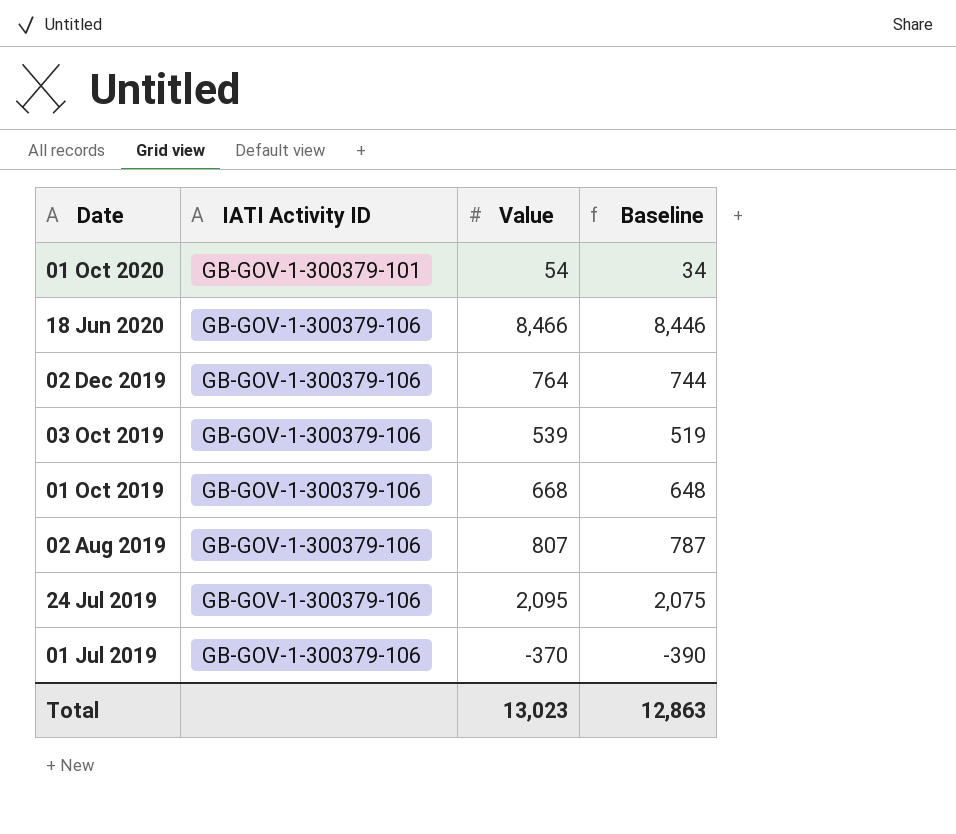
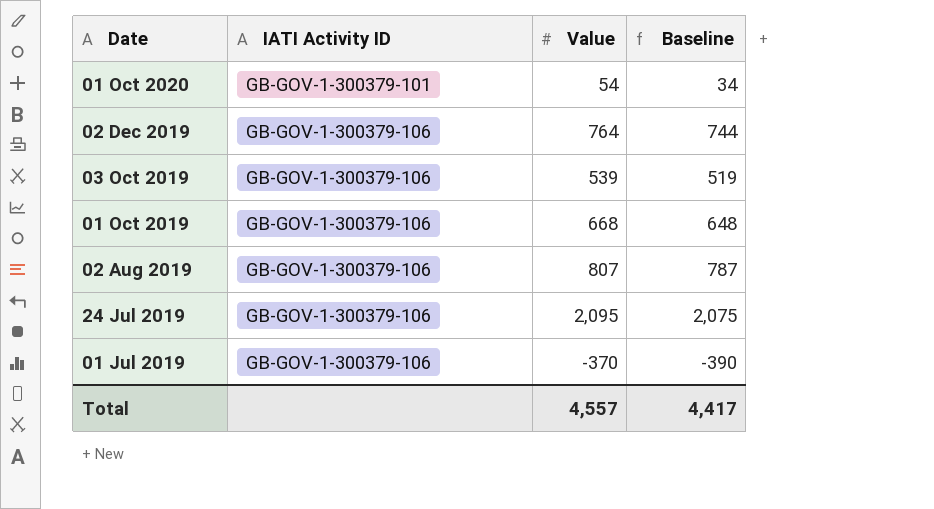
row 18 Jun 2020: GB-GOV-1-300379-106 | 8,466 | 8,446 -> none
Total | Value: 13,023 -> 4,557
Total | Baseline: 12,863 -> 4,417

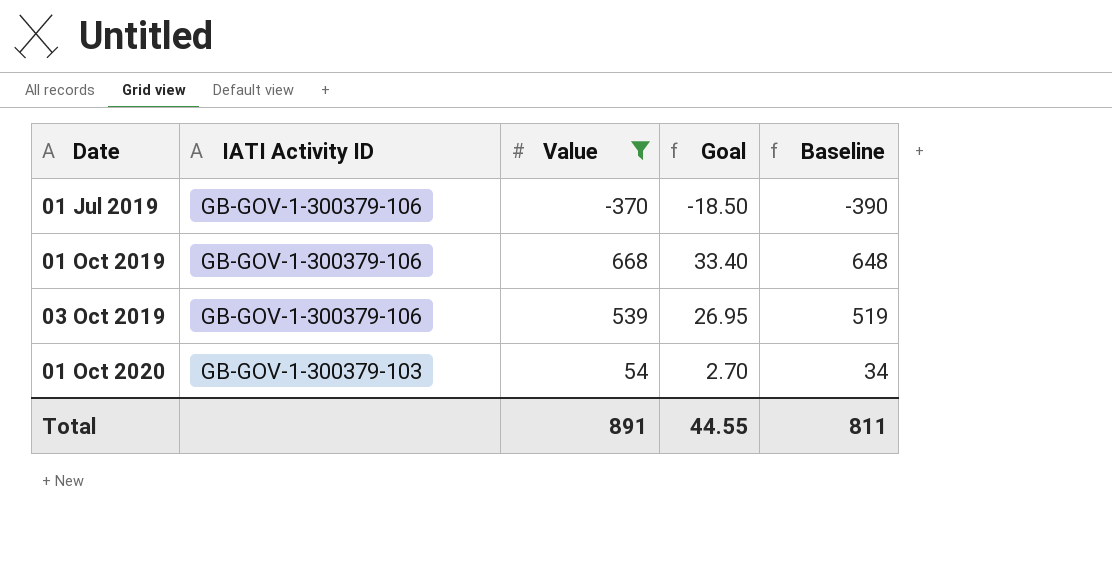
filter: none -> Value <= 668
row order: Date descending -> Date ascending
column Goal | formula: none -> [Value] * 0.05
01 Oct 2020 | IATI Activity ID: GB-GOV-1-300379-101 -> GB-GOV-1-300379-103
Total | Value: 4,557 -> 891
Total | Baseline: 4,417 -> 811

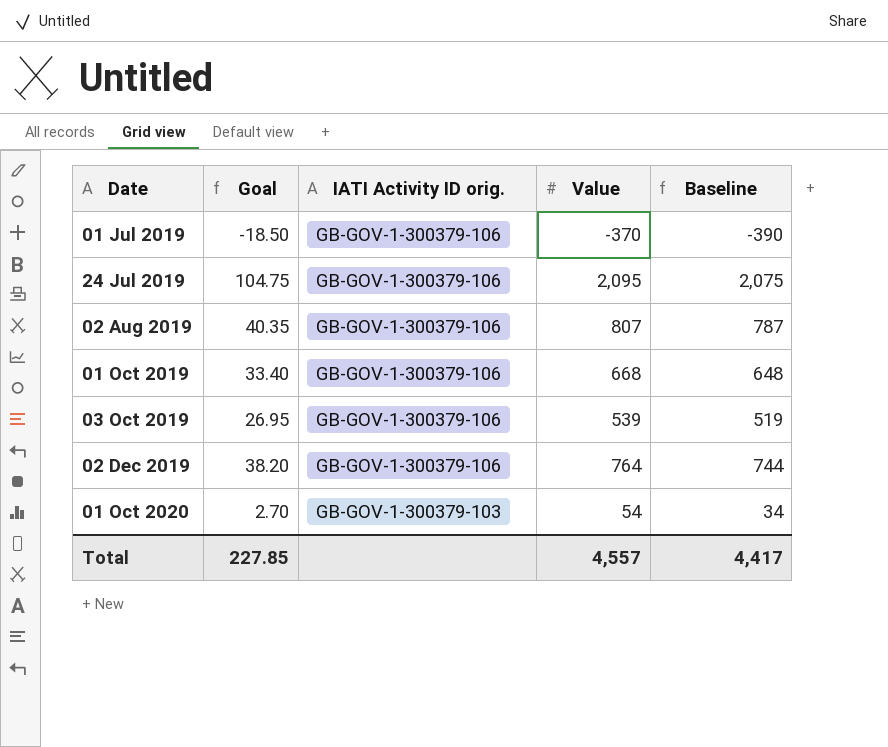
filter: Value <= 668 -> none
column Goal | position: 4 -> 2
column name: IATI Activity ID -> IATI Activity ID orig.
Total | Goal: 44.55 -> 227.85
Total | Value: 891 -> 4,557
Total | Baseline: 811 -> 4,417

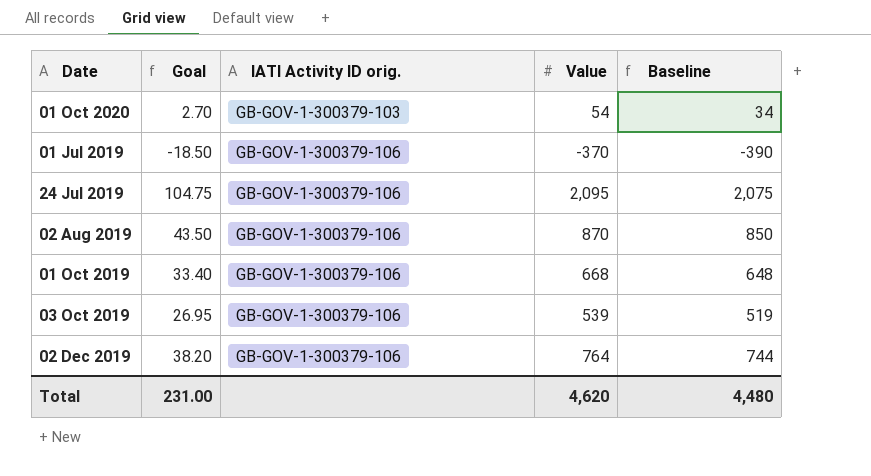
row order: Date ascending -> IATI Activity ID orig. ascending
02 Aug 2019 | Goal: 40.35 -> 43.50
02 Aug 2019 | Value: 807 -> 870
02 Aug 2019 | Baseline: 787 -> 850
Total | Goal: 227.85 -> 231.00
Total | Value: 4,557 -> 4,620
Total | Baseline: 4,417 -> 4,480

